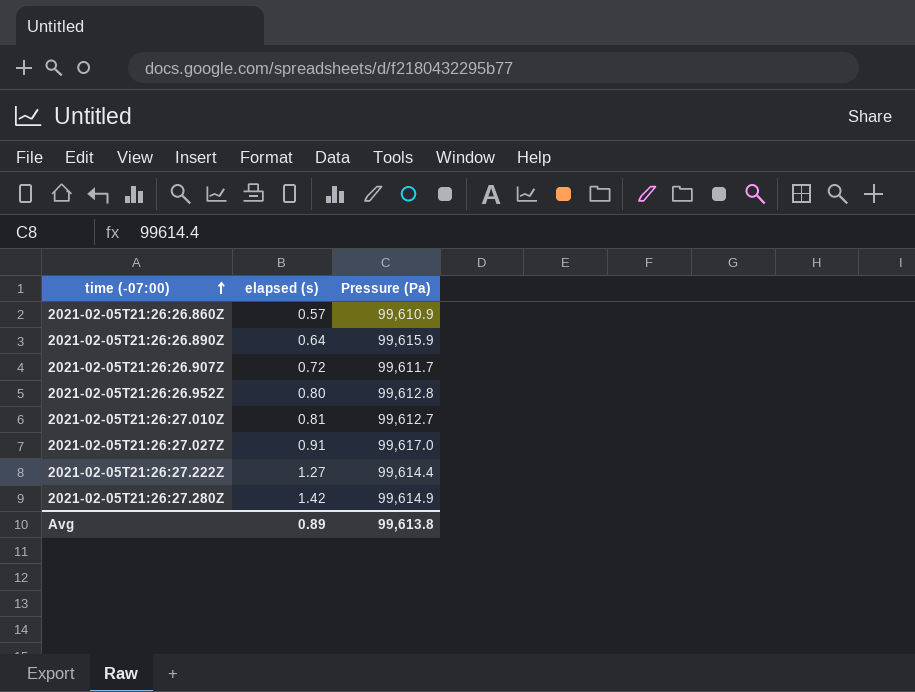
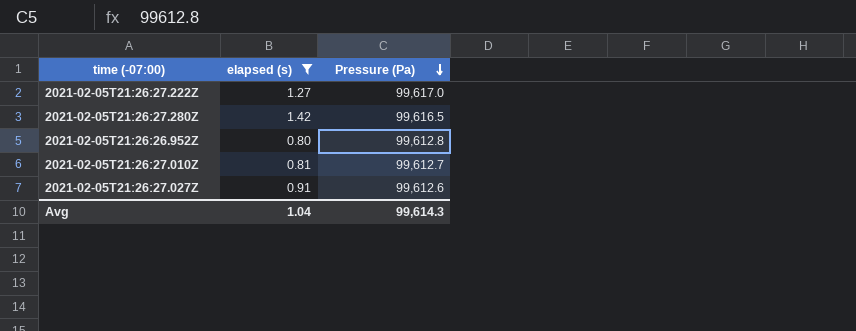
filter: none -> elapsed (s) >= 0.80
row order: time (-07:00) ascending -> Pressure (Pa) descending
2021-02-05T21:26:27.222Z | Pressure (Pa): 99,614.4 -> 99,617.0
2021-02-05T21:26:27.280Z | Pressure (Pa): 99,614.9 -> 99,616.5
2021-02-05T21:26:27.027Z | Pressure (Pa): 99,617.0 -> 99,612.6
Avg | elapsed (s): 0.89 -> 1.04
Avg | Pressure (Pa): 99,613.8 -> 99,614.3

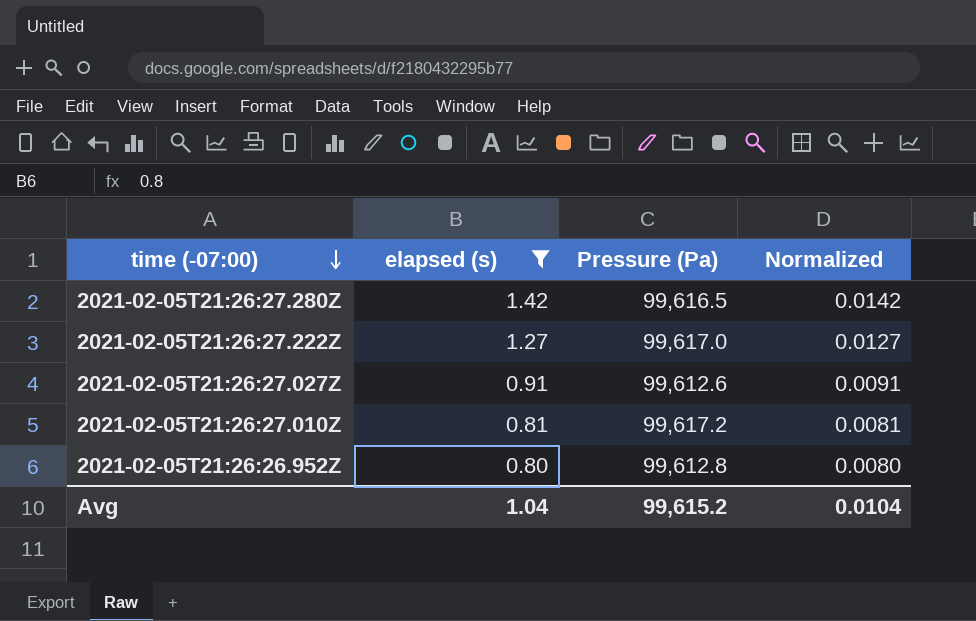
row order: Pressure (Pa) descending -> time (-07:00) descending
column Normalized | formula: none -> [elapsed (s)] * 0.01
2021-02-05T21:26:27.010Z | Pressure (Pa): 99,612.7 -> 99,617.2
Avg | Pressure (Pa): 99,614.3 -> 99,615.2

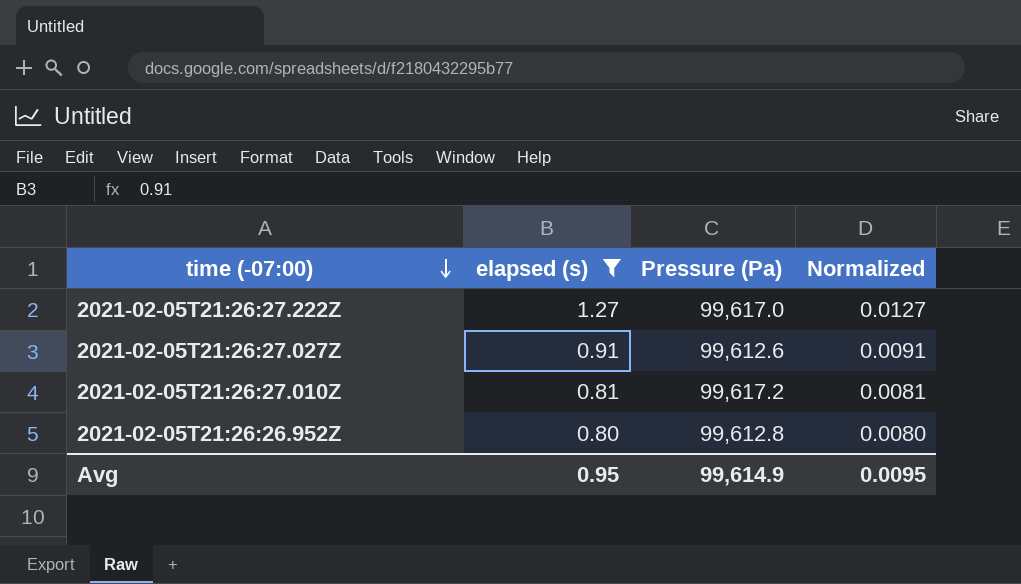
row 2021-02-05T21:26:27.280Z: 1.42 | 99,616.5 | 0.0142 -> none
Avg | elapsed (s): 1.04 -> 0.95
Avg | Pressure (Pa): 99,615.2 -> 99,614.9
Avg | Normalized: 0.0104 -> 0.0095

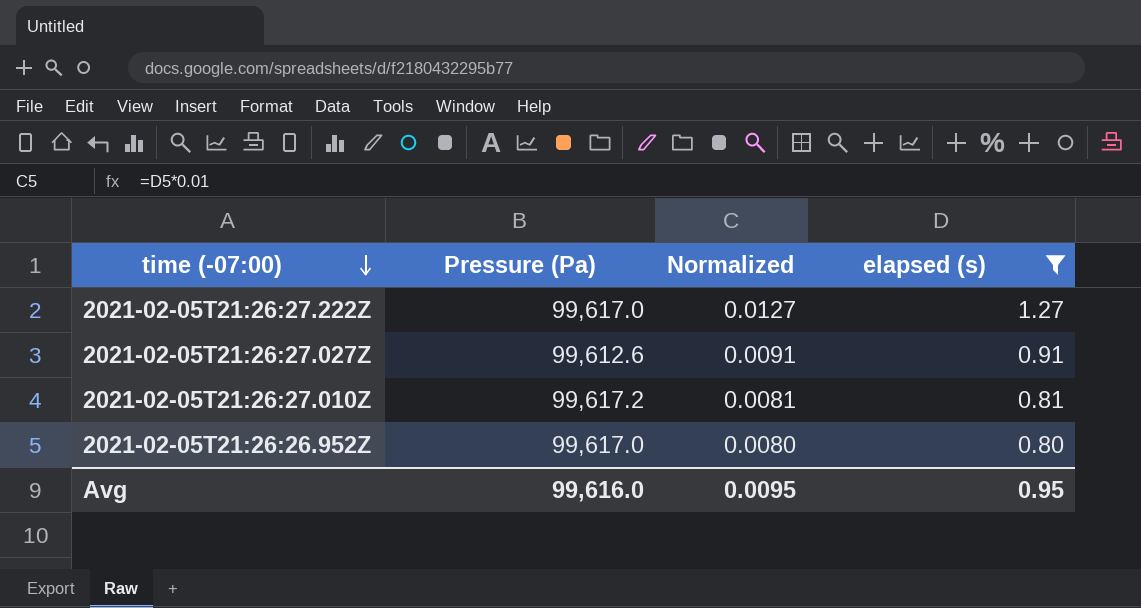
column elapsed (s) | position: 2 -> 4
2021-02-05T21:26:26.952Z | Pressure (Pa): 99,612.8 -> 99,617.0
Avg | Pressure (Pa): 99,614.9 -> 99,616.0

